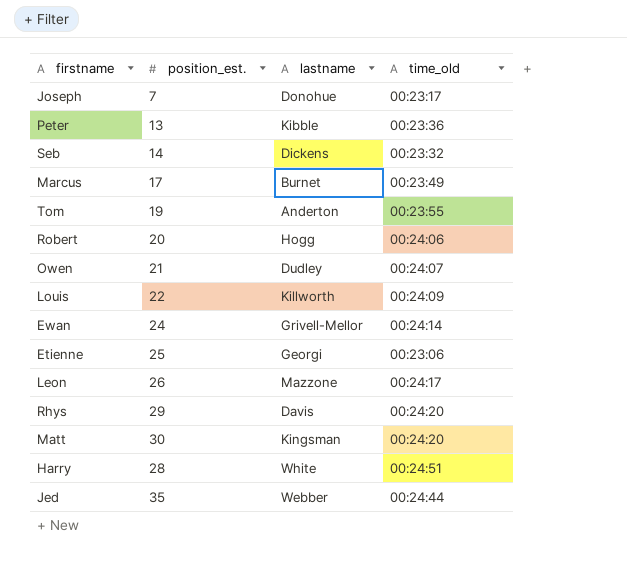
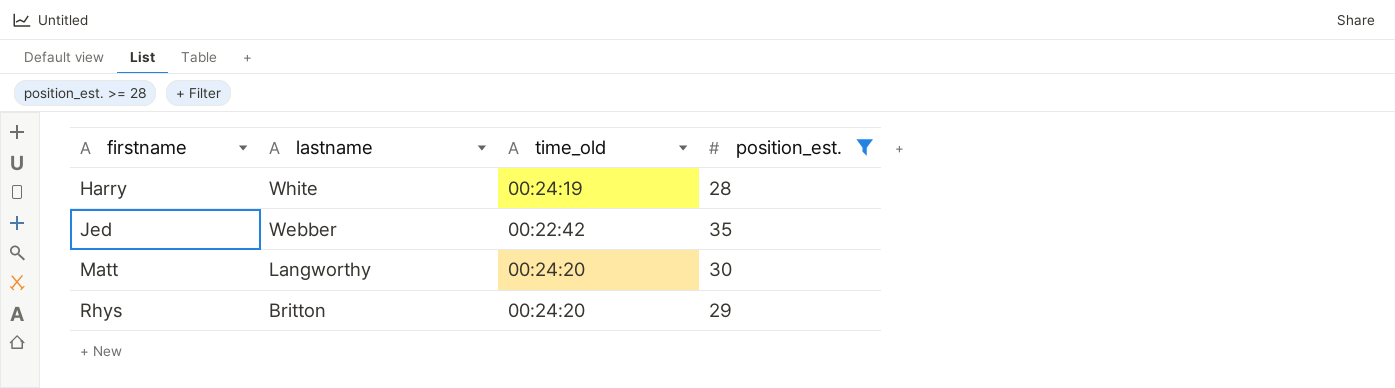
filter: none -> position_est. >= 28
row order: none -> firstname ascending
column position_est. | position: 2 -> 4
Harry | time_old: 00:24:51 -> 00:24:19
Jed | time_old: 00:24:44 -> 00:22:42
Matt | lastname: Kingsman -> Langworthy
Rhys | lastname: Davis -> Britton

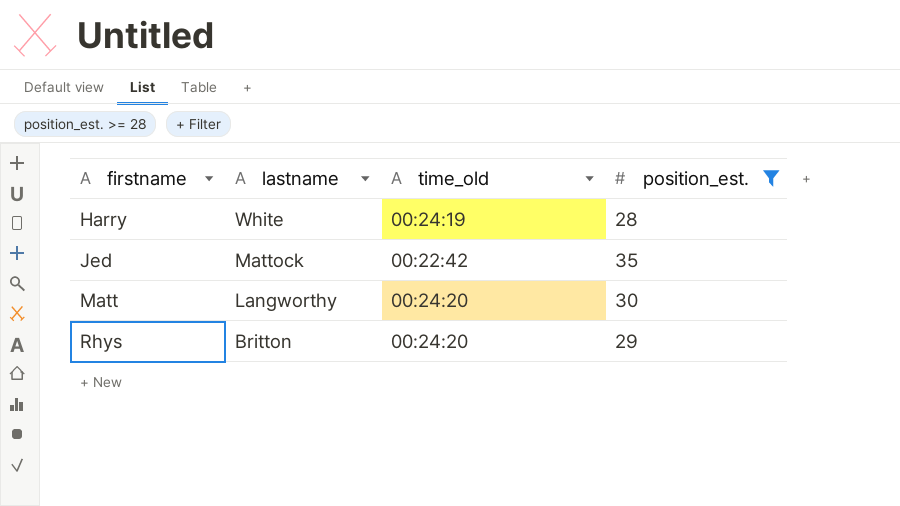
Jed | lastname: Webber -> Mattock

